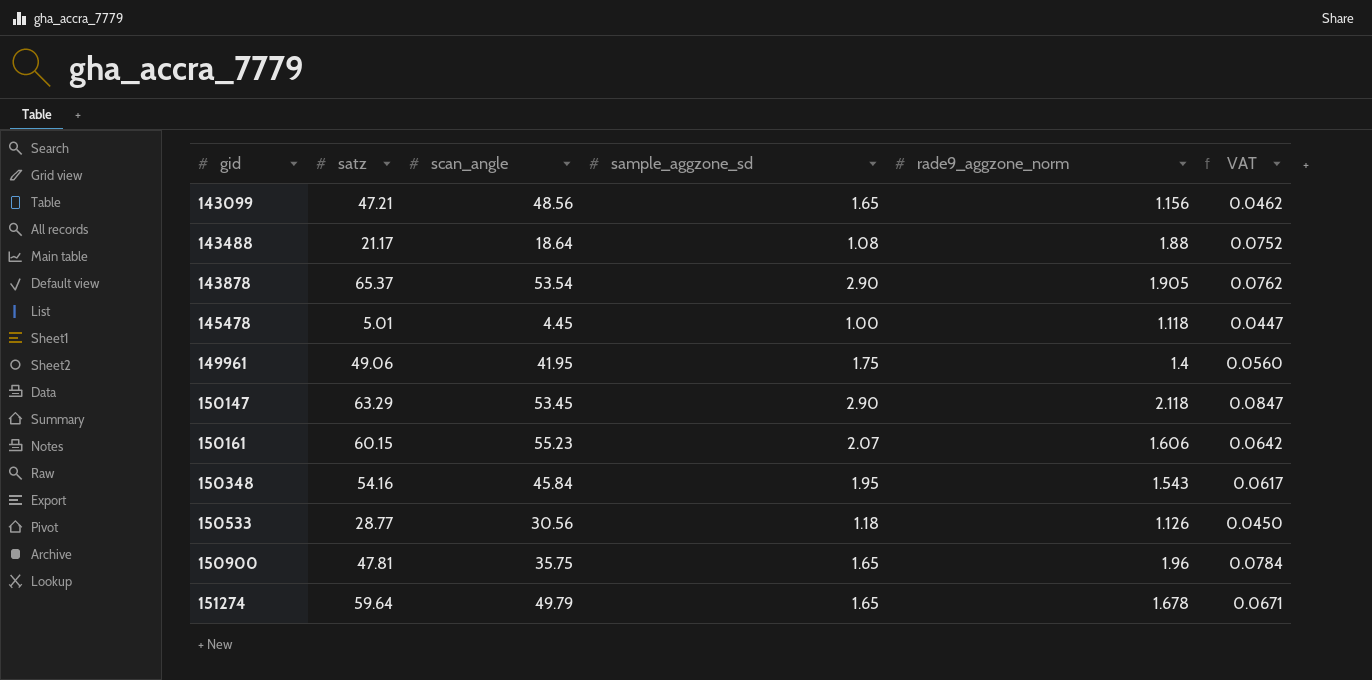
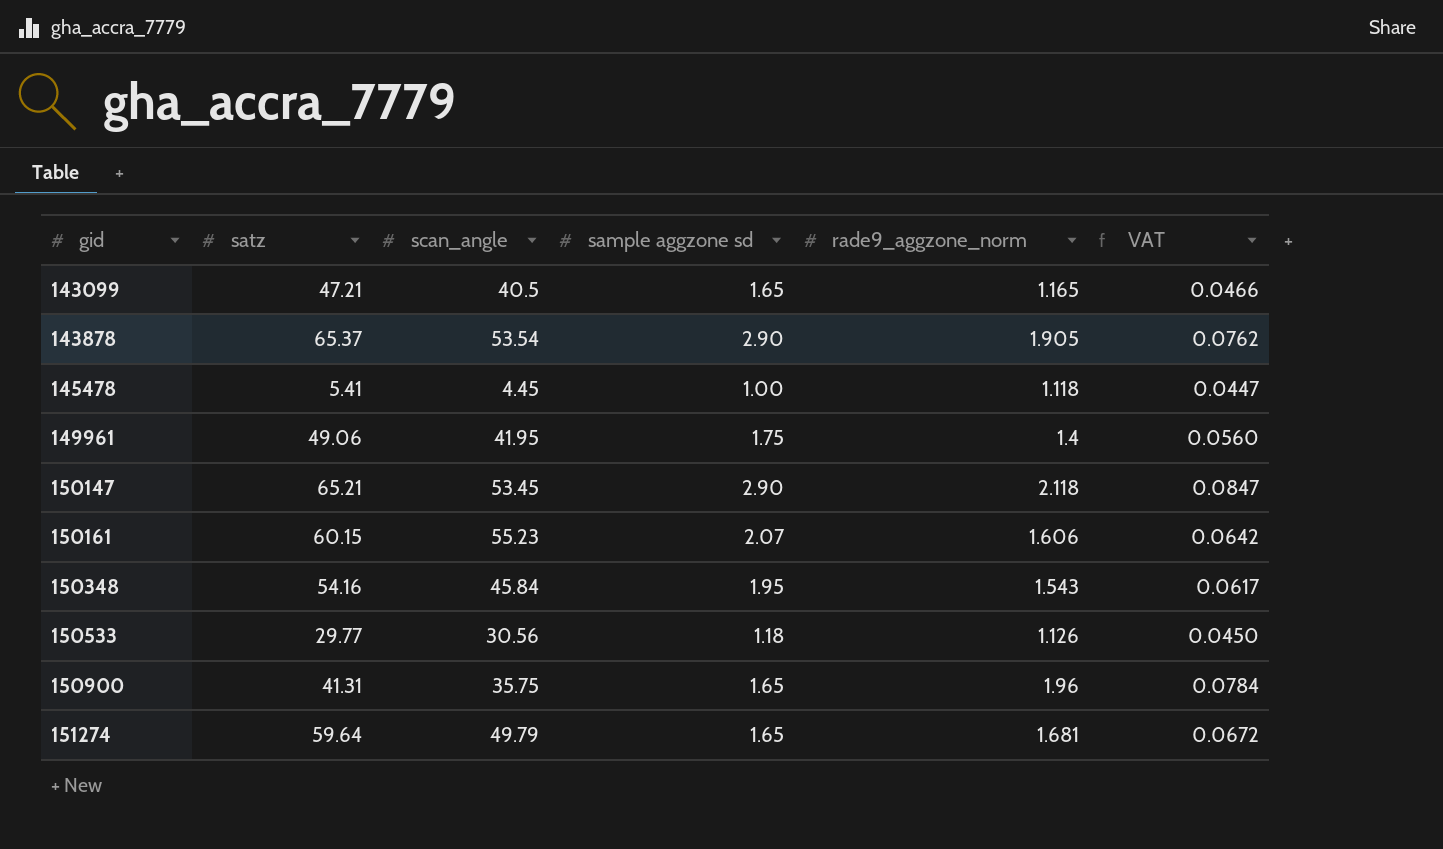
column name: sample_aggzone_sd -> sample aggzone sd
row 143488: 21.17 | 18.64 | 1.08 | 1.88 | 0.0752 -> none
143099 | scan_angle: 48.56 -> 40.5
143099 | rade9_aggzone_norm: 1.156 -> 1.165
143099 | VAT: 0.0462 -> 0.0466
145478 | satz: 5.01 -> 5.41
150147 | satz: 63.29 -> 65.21
150533 | satz: 28.77 -> 29.77
150900 | satz: 47.81 -> 41.31
151274 | rade9_aggzone_norm: 1.678 -> 1.681
151274 | VAT: 0.0671 -> 0.0672

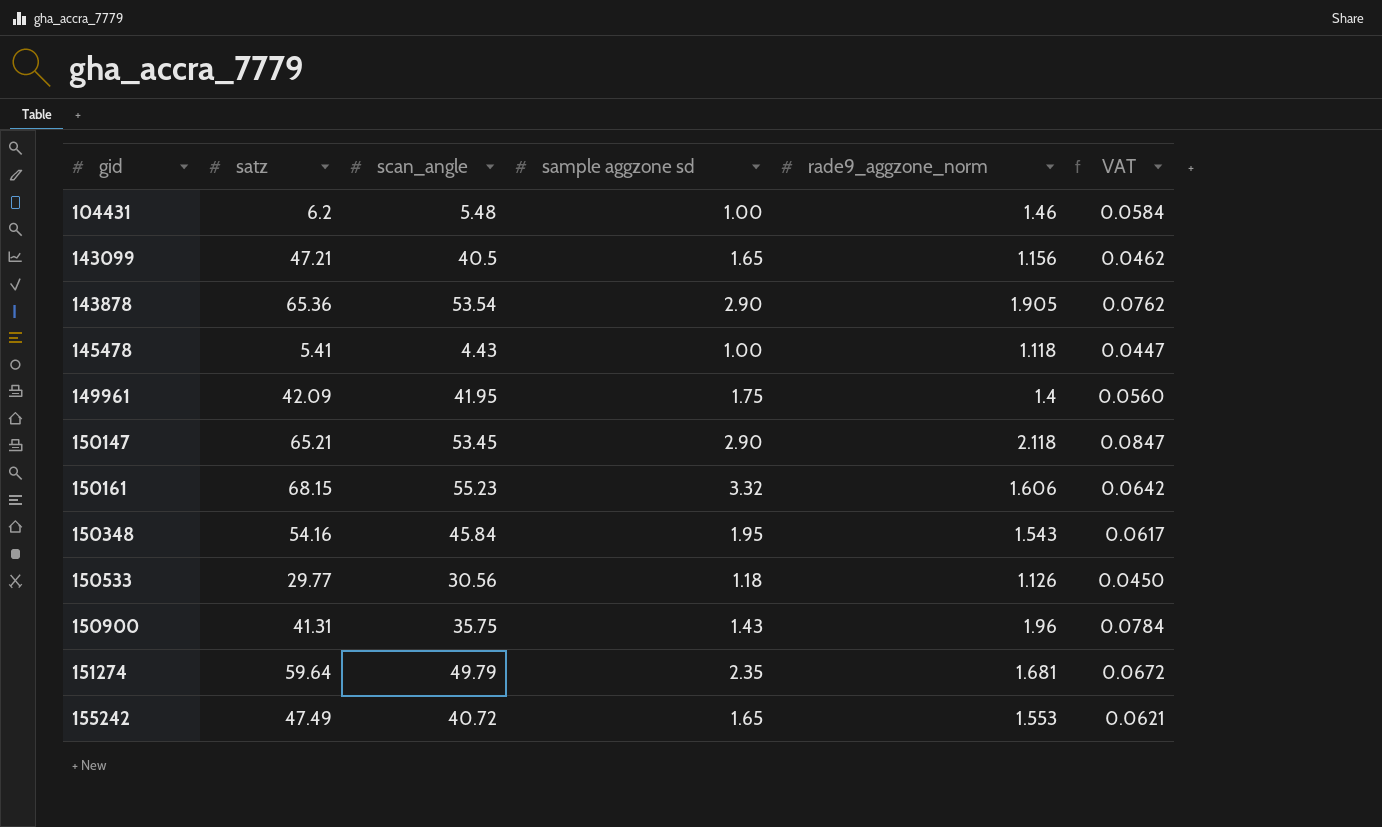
row 104431: none -> 6.2 | 5.48 | 1.00 | 1.46 | 0.0584
143099 | rade9_aggzone_norm: 1.165 -> 1.156
143099 | VAT: 0.0466 -> 0.0462
143878 | satz: 65.37 -> 65.36
145478 | scan_angle: 4.45 -> 4.43
149961 | satz: 49.06 -> 42.09
150161 | satz: 60.15 -> 68.15
150161 | sample aggzone sd: 2.07 -> 3.32
150900 | sample aggzone sd: 1.65 -> 1.43
151274 | sample aggzone sd: 1.65 -> 2.35
row 155242: none -> 47.49 | 40.72 | 1.65 | 1.553 | 0.0621

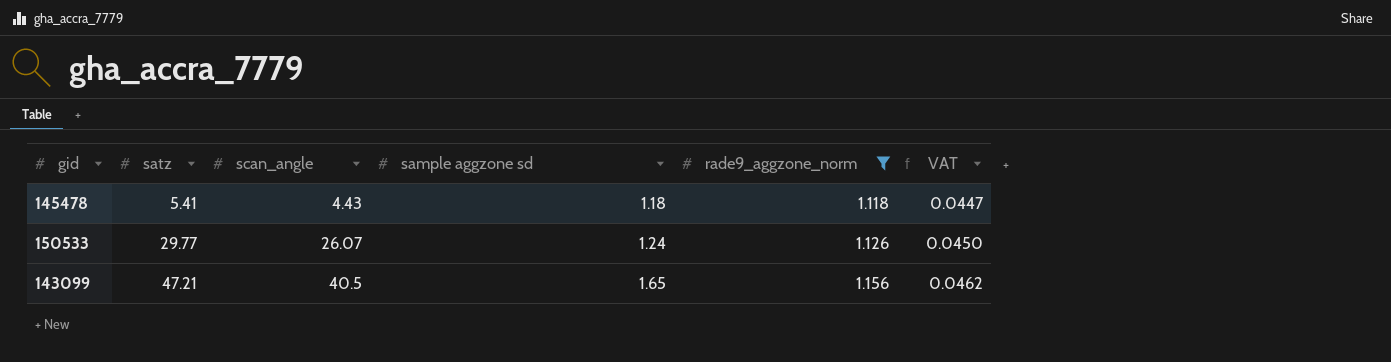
filter: none -> rade9_aggzone_norm <= 1.156
row order: gid ascending -> satz ascending
145478 | sample aggzone sd: 1.00 -> 1.18
150533 | scan_angle: 30.56 -> 26.07
150533 | sample aggzone sd: 1.18 -> 1.24

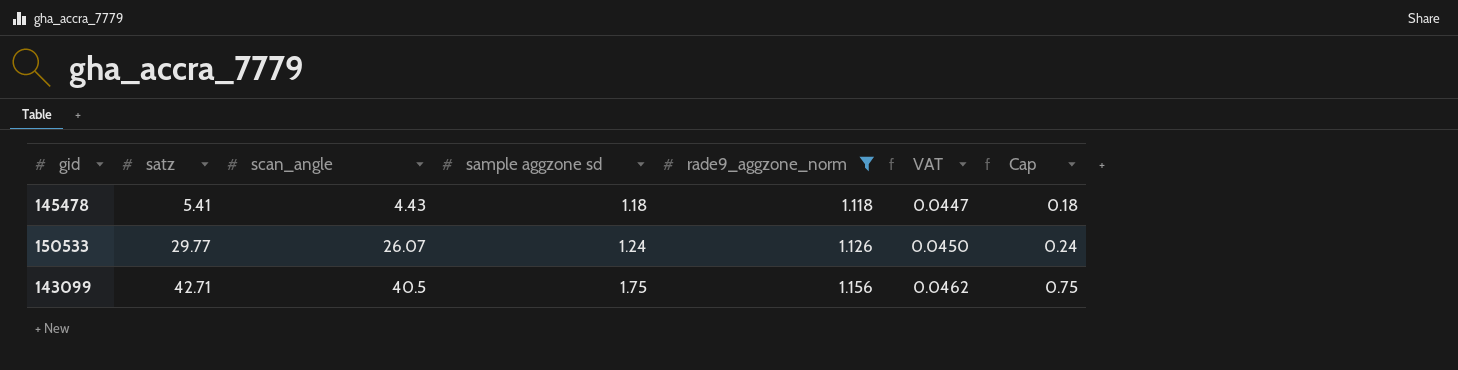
column Cap | formula: none -> [sample aggzone sd] - 1
143099 | satz: 47.21 -> 42.71
143099 | sample aggzone sd: 1.65 -> 1.75

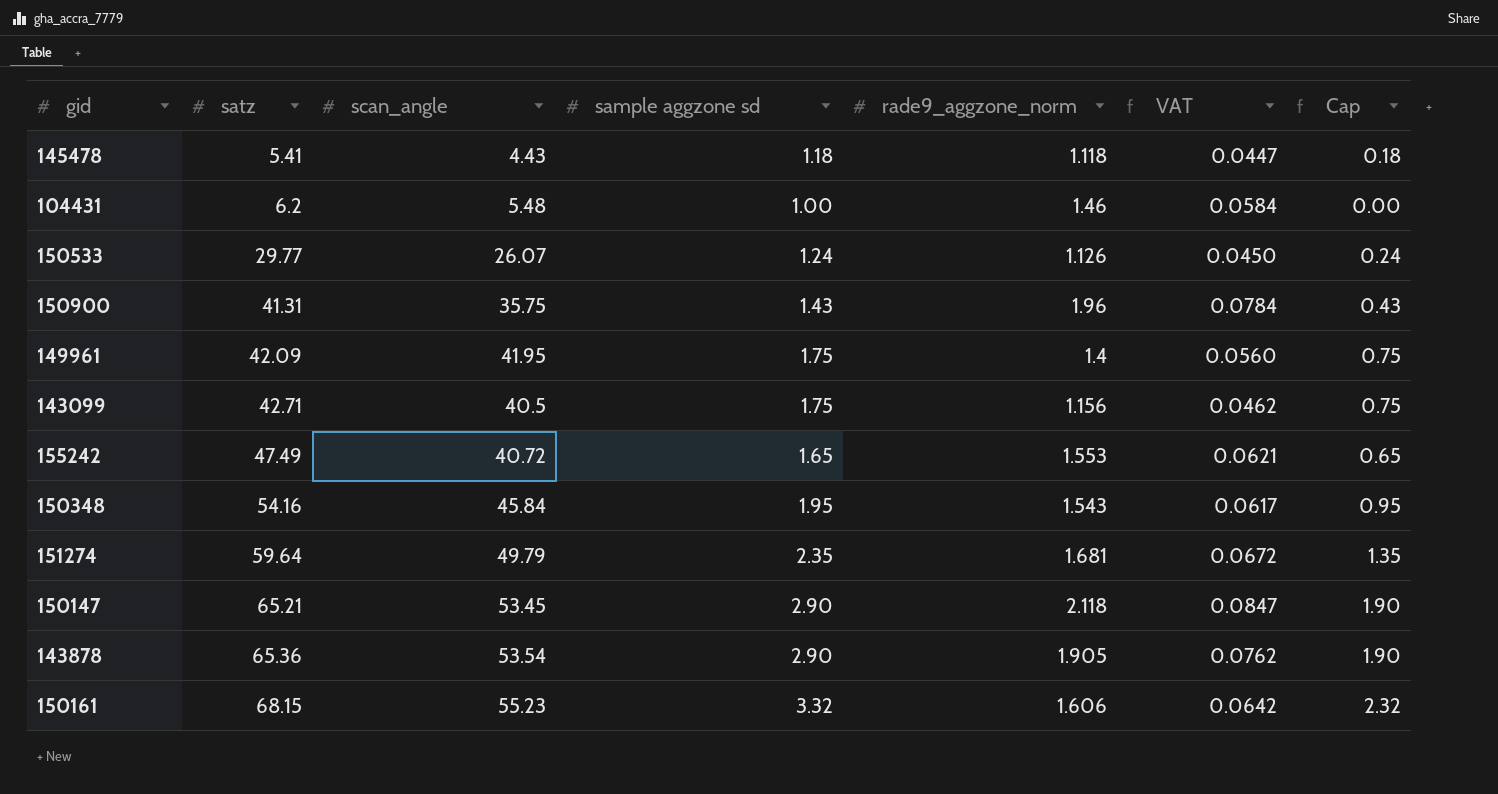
filter: rade9_aggzone_norm <= 1.156 -> none

